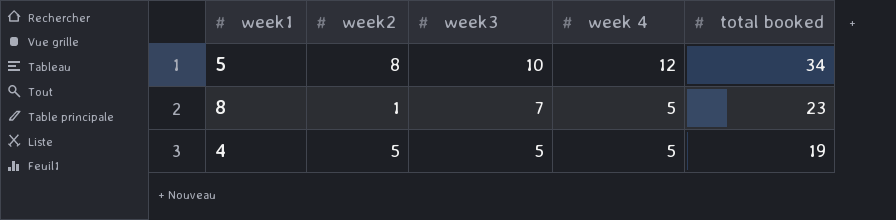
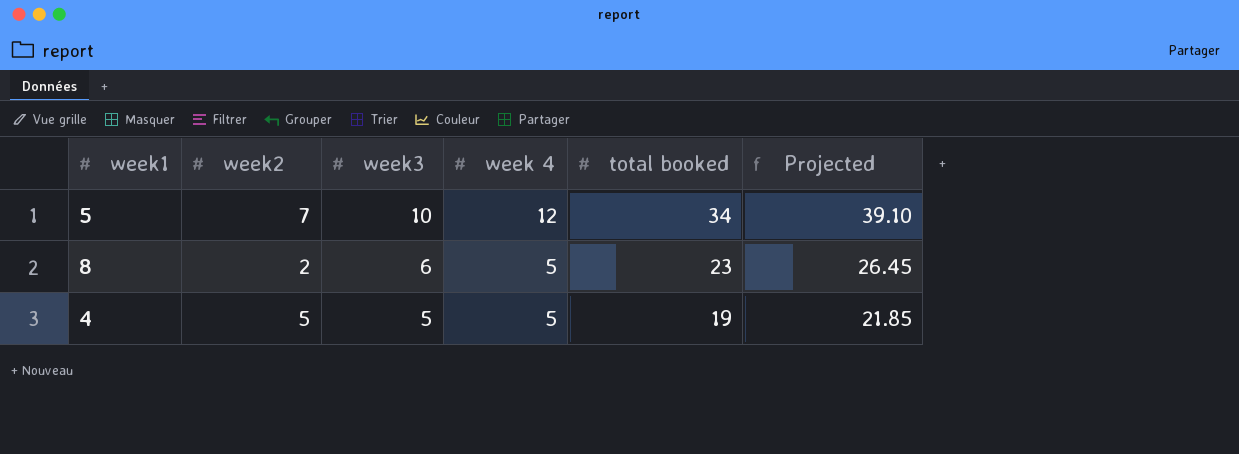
column Projected | formula: none -> [total booked] * 1.15
5 | week2: 8 -> 7
8 | week2: 1 -> 2
8 | week3: 7 -> 6

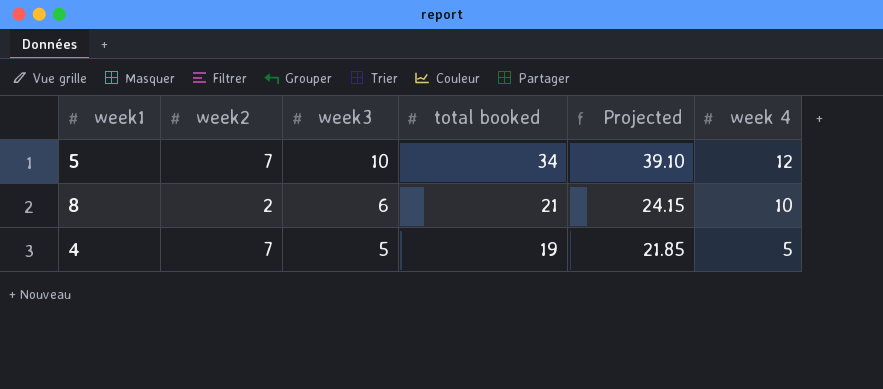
column week 4 | position: 4 -> 6
8 | total booked: 23 -> 21
8 | Projected: 26.45 -> 24.15
8 | week 4: 5 -> 10
4 | week2: 5 -> 7

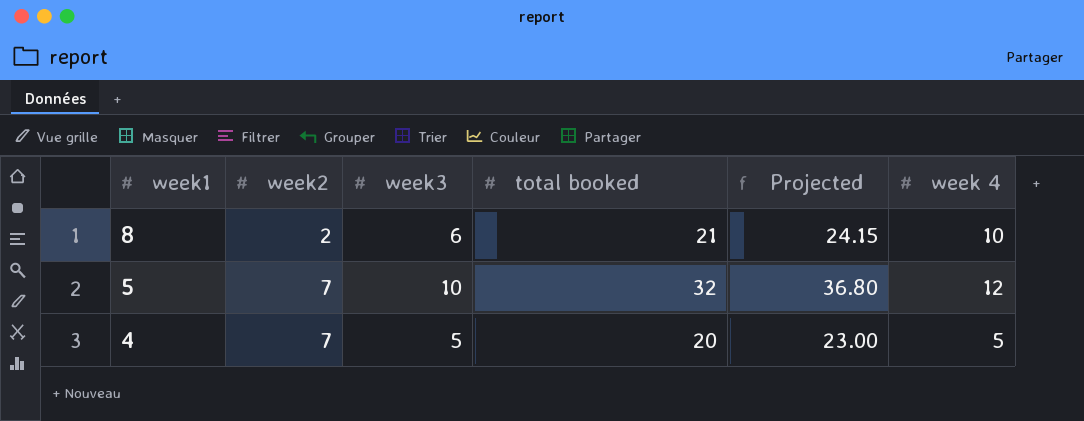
row order: week3 descending -> week1 descending
5 | total booked: 34 -> 32
5 | Projected: 39.10 -> 36.80
4 | total booked: 19 -> 20
4 | Projected: 21.85 -> 23.00

